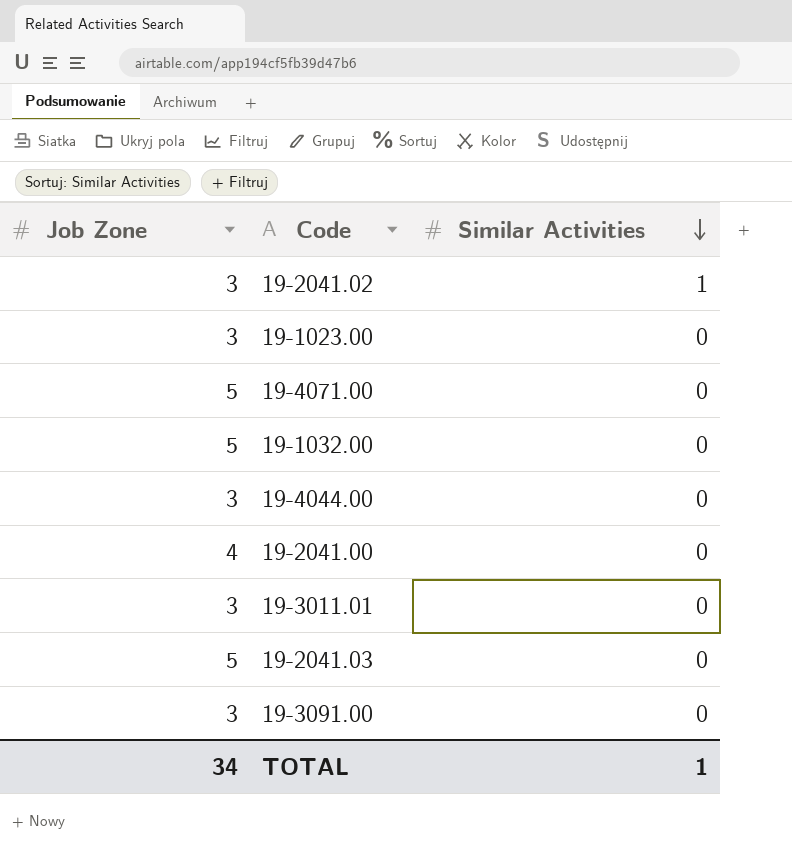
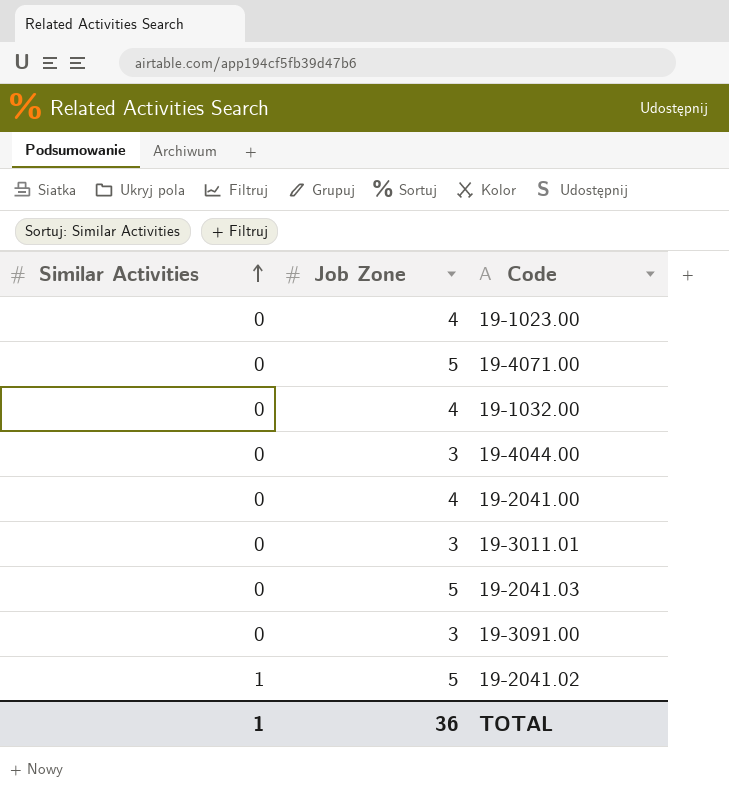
row order: Similar Activities descending -> Similar Activities ascending
column Similar Activities | position: 3 -> 1
19-1023.00 | Job Zone: 3 -> 4
19-1032.00 | Job Zone: 5 -> 4
19-2041.02 | Job Zone: 3 -> 5
TOTAL | Job Zone: 34 -> 36

